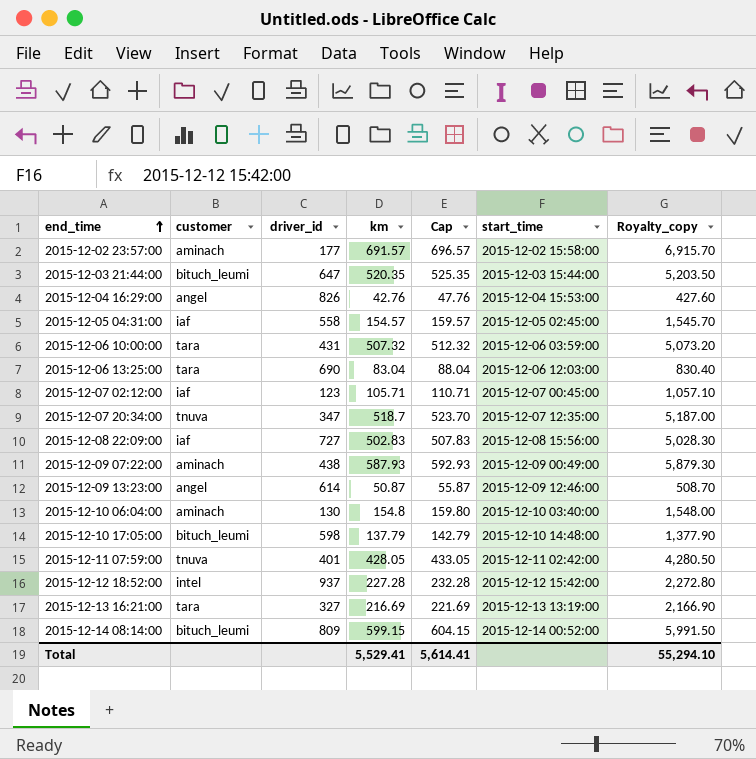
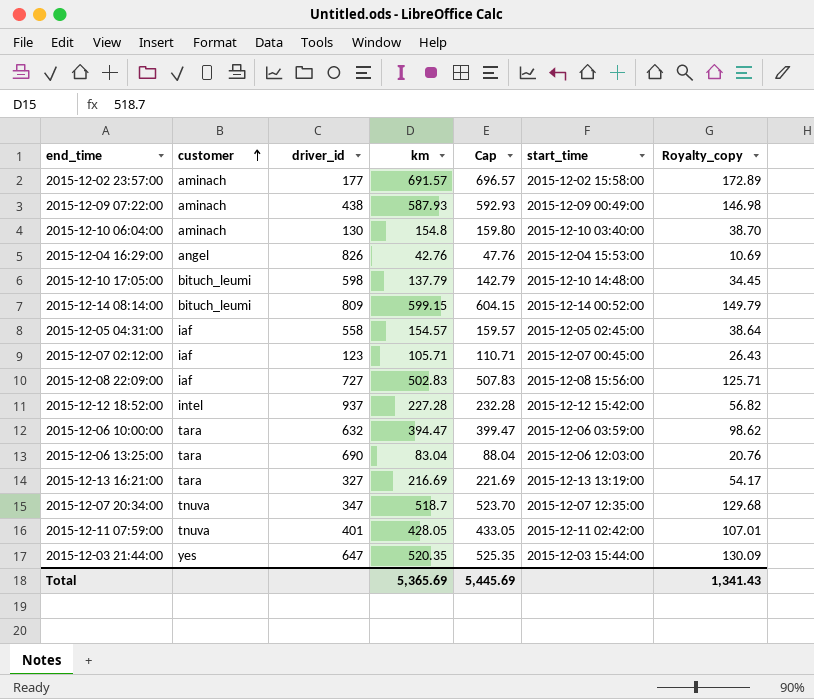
row order: end_time ascending -> customer ascending
column Royalty_copy | formula: [km] * 10 -> [km] * 0.25
row 2015-12-09 13:23:00: angel | 614 | 50.87 | 55.87 | 2015-12-09 12:46:00 | 508.70 -> none
2015-12-06 10:00:00 | driver_id: 431 -> 632
2015-12-06 10:00:00 | km: 507.32 -> 394.47
2015-12-06 10:00:00 | Cap: 512.32 -> 399.47
2015-12-03 21:44:00 | customer: bituch_leumi -> yes
Total | km: 5,529.41 -> 5,365.69
Total | Cap: 5,614.41 -> 5,445.69
Total | Royalty_copy: 55,294.10 -> 1,341.43

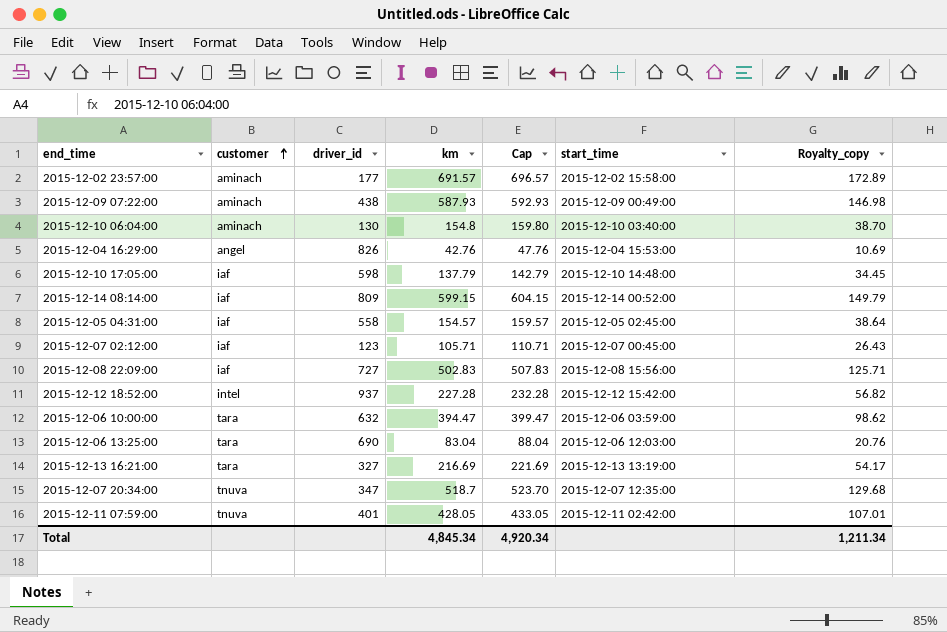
row 2015-12-03 21:44:00: yes | 647 | 520.35 | 525.35 | 2015-12-03 15:44:00 | 130.09 -> none
2015-12-10 17:05:00 | customer: bituch_leumi -> iaf
2015-12-14 08:14:00 | customer: bituch_leumi -> iaf
Total | km: 5,365.69 -> 4,845.34
Total | Cap: 5,445.69 -> 4,920.34
Total | Royalty_copy: 1,341.43 -> 1,211.34

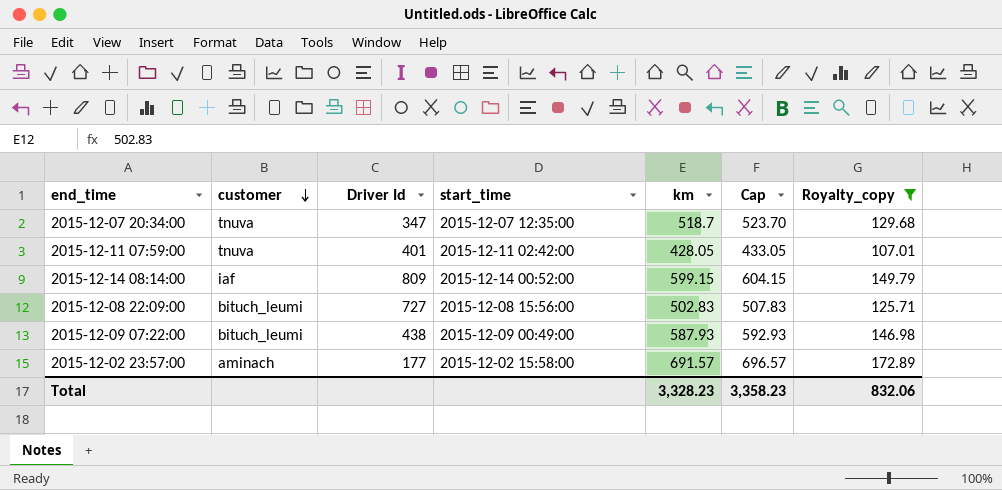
filter: none -> Royalty_copy >= 107.01
row order: customer ascending -> customer descending
column name: driver_id -> Driver Id
column start_time | position: 6 -> 4
2015-12-08 22:09:00 | customer: iaf -> bituch_leumi
2015-12-09 07:22:00 | customer: aminach -> bituch_leumi
Total | km: 4,845.34 -> 3,328.23
Total | Cap: 4,920.34 -> 3,358.23
Total | Royalty_copy: 1,211.34 -> 832.06

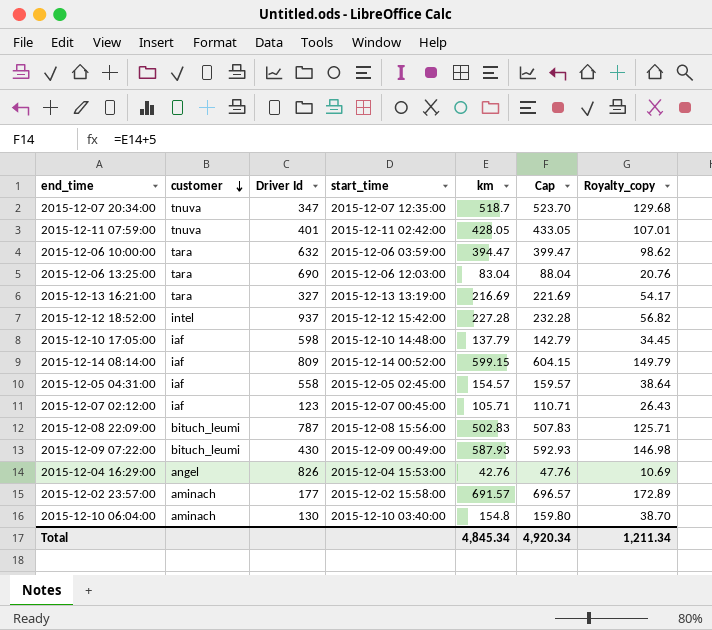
filter: Royalty_copy >= 107.01 -> none
2015-12-08 22:09:00 | Driver Id: 727 -> 787
2015-12-09 07:22:00 | Driver Id: 438 -> 430
Total | km: 3,328.23 -> 4,845.34
Total | Cap: 3,358.23 -> 4,920.34
Total | Royalty_copy: 832.06 -> 1,211.34

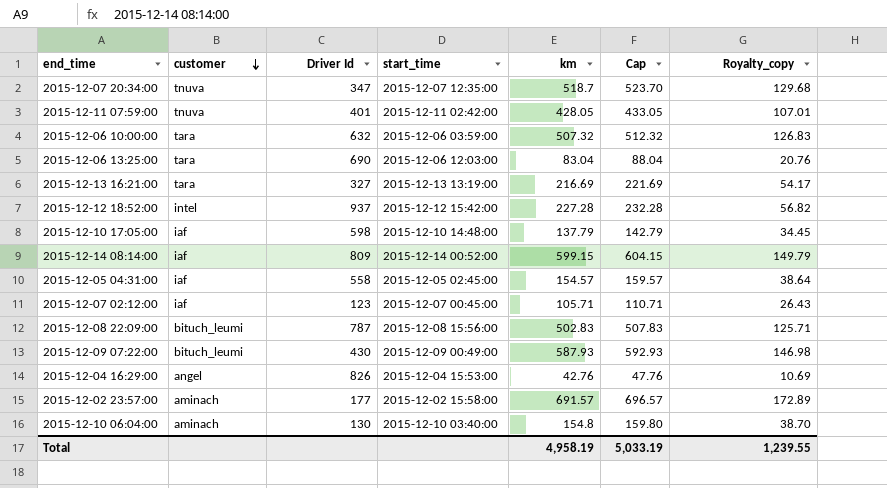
2015-12-06 10:00:00 | km: 394.47 -> 507.32
2015-12-06 10:00:00 | Cap: 399.47 -> 512.32
2015-12-06 10:00:00 | Royalty_copy: 98.62 -> 126.83
Total | km: 4,845.34 -> 4,958.19
Total | Cap: 4,920.34 -> 5,033.19
Total | Royalty_copy: 1,211.34 -> 1,239.55

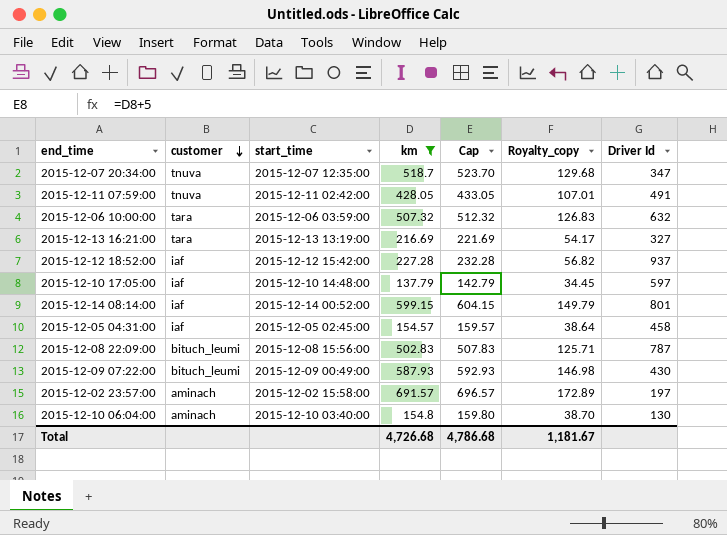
filter: none -> km >= 137.79
column Driver Id | position: 3 -> 7
2015-12-11 07:59:00 | Driver Id: 401 -> 491
2015-12-12 18:52:00 | customer: intel -> iaf
2015-12-10 17:05:00 | Driver Id: 598 -> 597
2015-12-14 08:14:00 | Driver Id: 809 -> 801
2015-12-05 04:31:00 | Driver Id: 558 -> 458
2015-12-02 23:57:00 | Driver Id: 177 -> 197
Total | km: 4,958.19 -> 4,726.68
Total | Cap: 5,033.19 -> 4,786.68
Total | Royalty_copy: 1,239.55 -> 1,181.67

